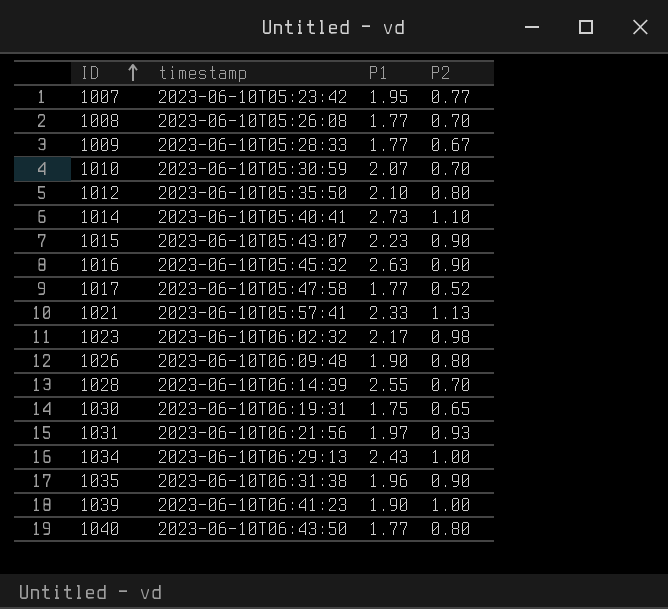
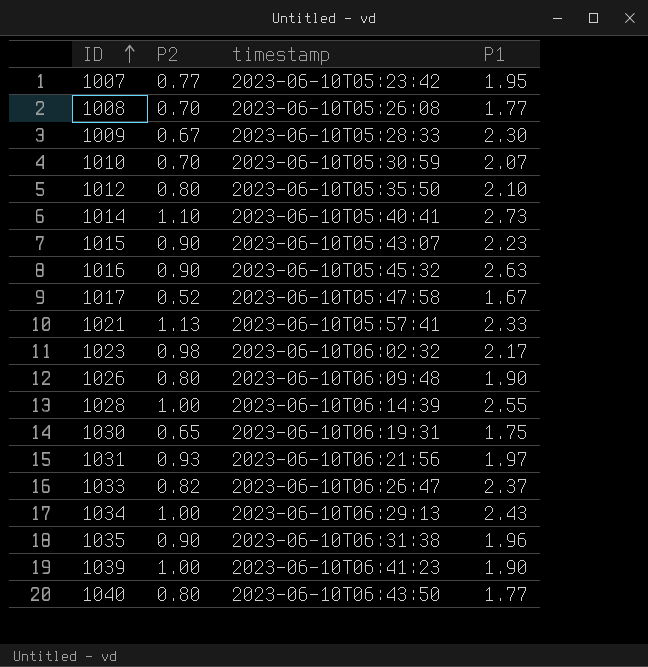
column P2 | position: 4 -> 2
1009 | P1: 1.77 -> 2.30
1017 | P1: 1.77 -> 1.67
1028 | P2: 0.70 -> 1.00
row 1033: none -> 0.82 | 2023-06-10T06:26:47 | 2.37

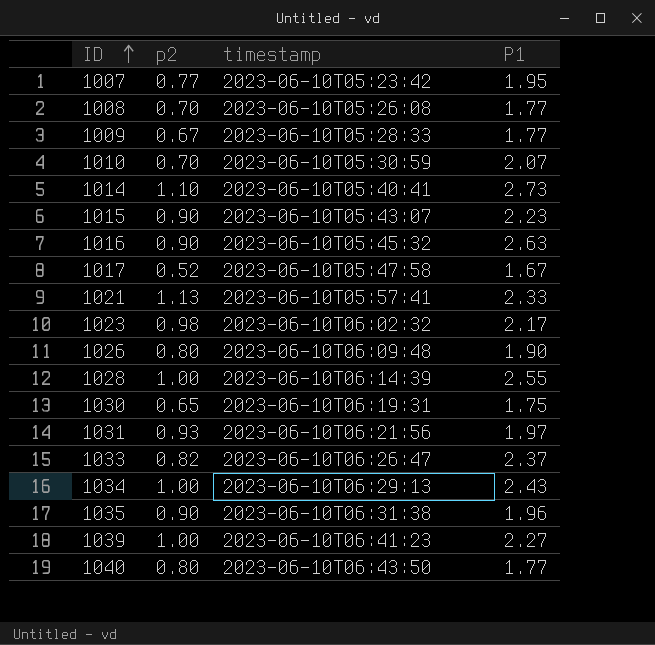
column name: P2 -> p2
row 1012: 0.80 | 2023-06-10T05:35:50 | 2.10 -> none
1009 | P1: 2.30 -> 1.77
1039 | P1: 1.90 -> 2.27

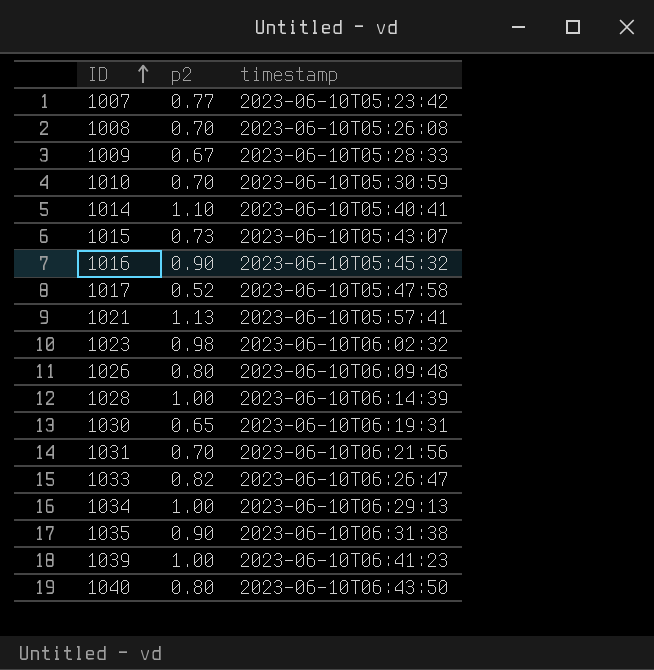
column P1 | position: 4 -> none
1015 | p2: 0.90 -> 0.73
1031 | p2: 0.93 -> 0.70

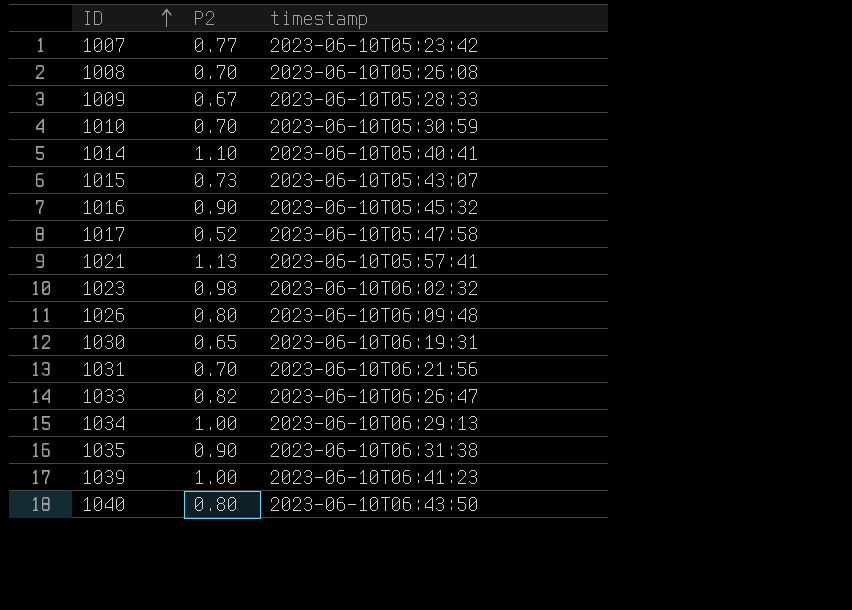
column name: p2 -> P2
row 1028: 1.00 | 2023-06-10T06:14:39 -> none

